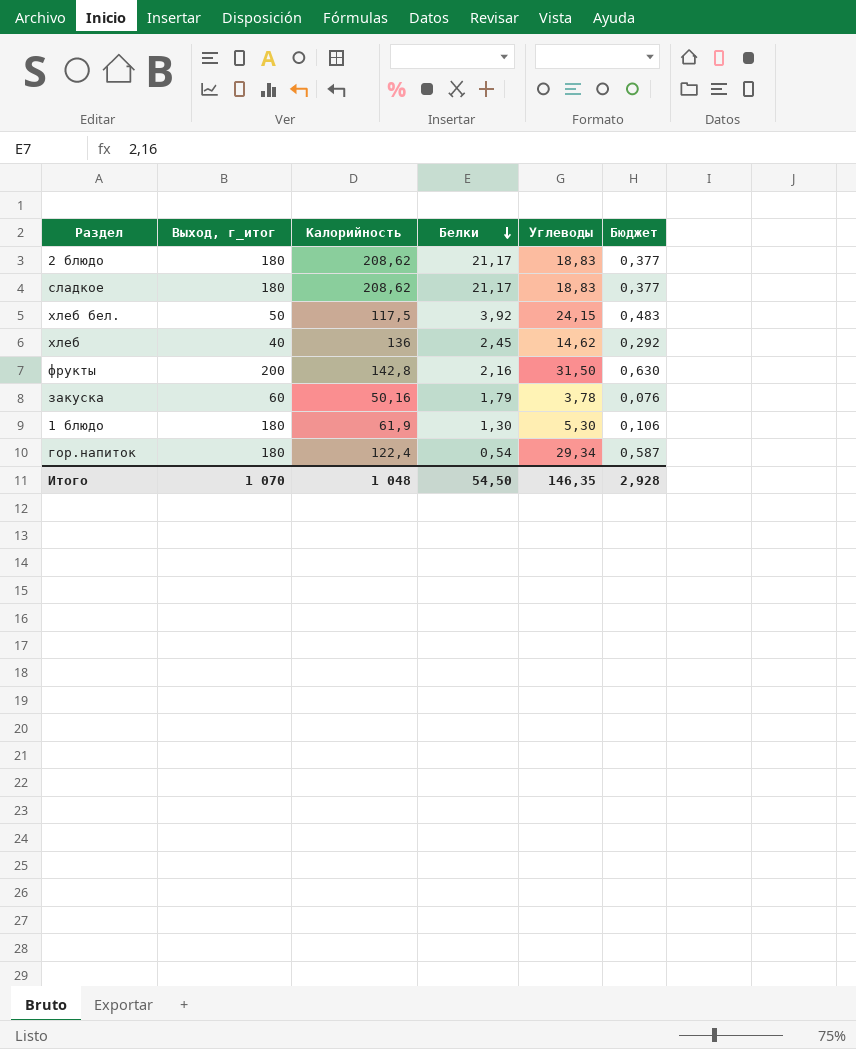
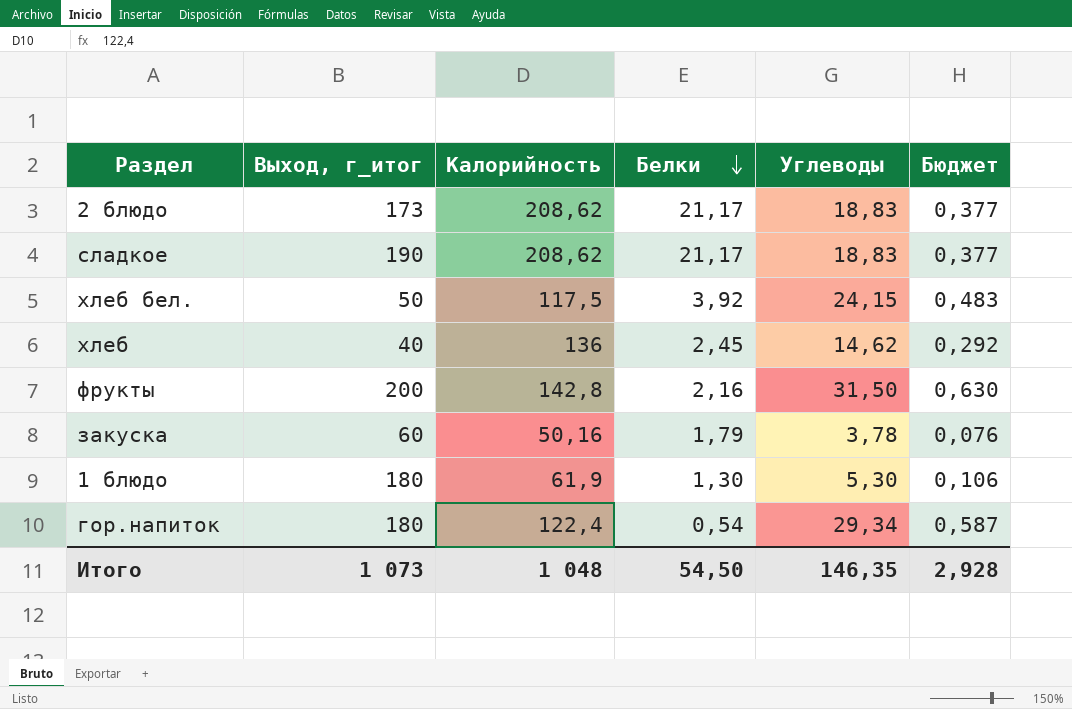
2 блюдо | Выход, г_итог: 180 -> 173
сладкое | Выход, г_итог: 180 -> 190
Итого | Выход, г_итог: 1 070 -> 1 073

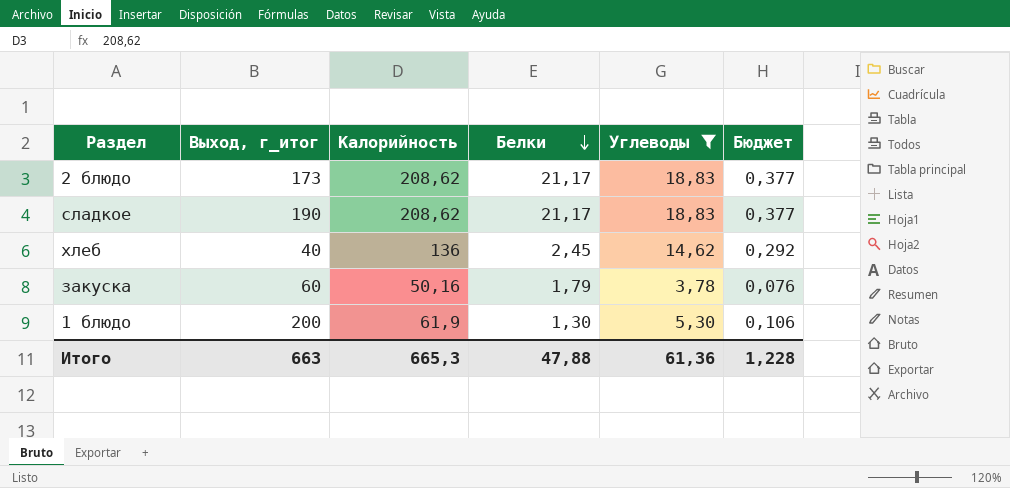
filter: none -> Углеводы <= 18,83
1 блюдо | Выход, г_итог: 180 -> 200
Итого | Выход, г_итог: 1 073 -> 663
Итого | Калорийность: 1 048 -> 665,3
Итого | Белки: 54,50 -> 47,88
Итого | Углеводы: 146,35 -> 61,36
Итого | Бюджет: 2,928 -> 1,228

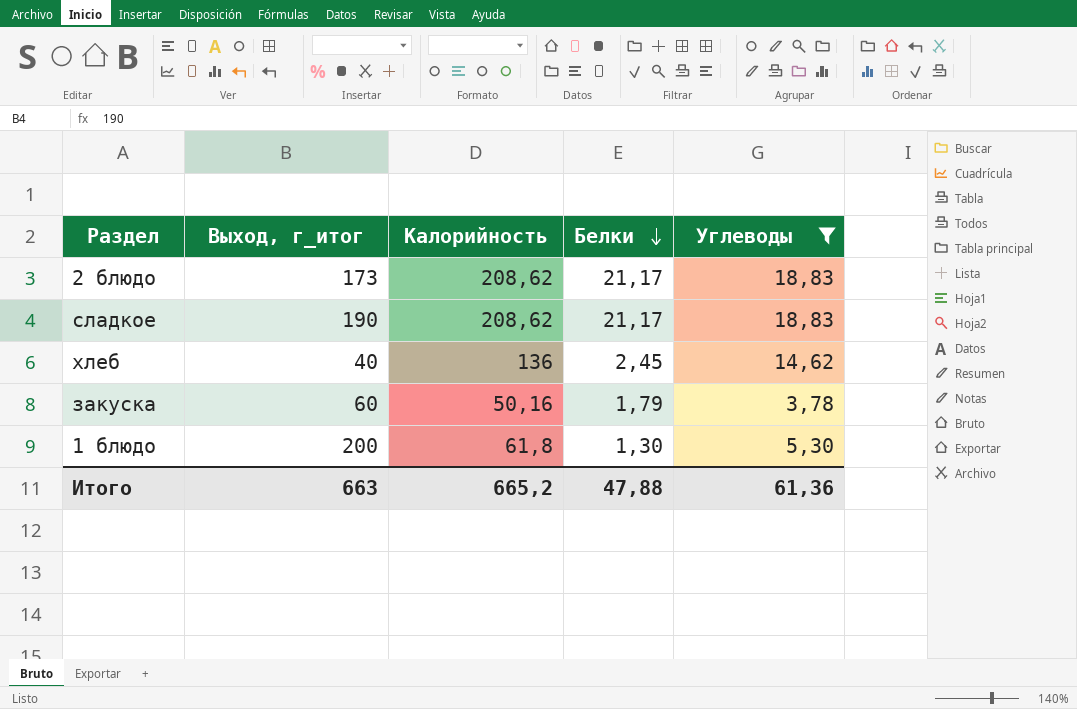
column Бюджет | formula: [Углеводы] * 0,02 -> none
1 блюдо | Калорийность: 61,9 -> 61,8
Итого | Калорийность: 665,3 -> 665,2

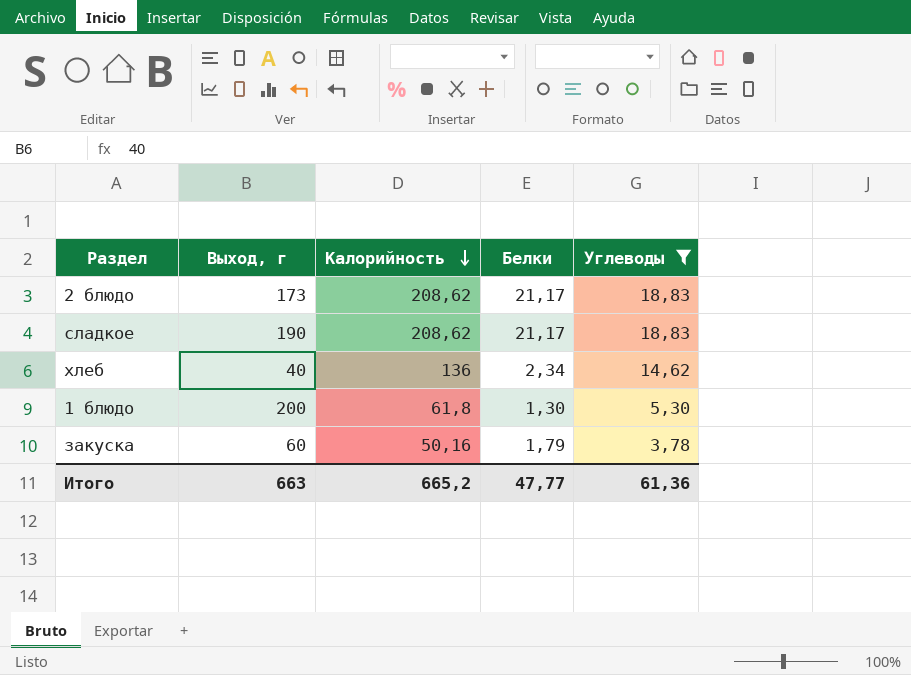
row order: Белки descending -> Калорийность descending
column name: Выход, г_итог -> Выход, г
хлеб | Белки: 2,45 -> 2,34
Итого | Белки: 47,88 -> 47,77

